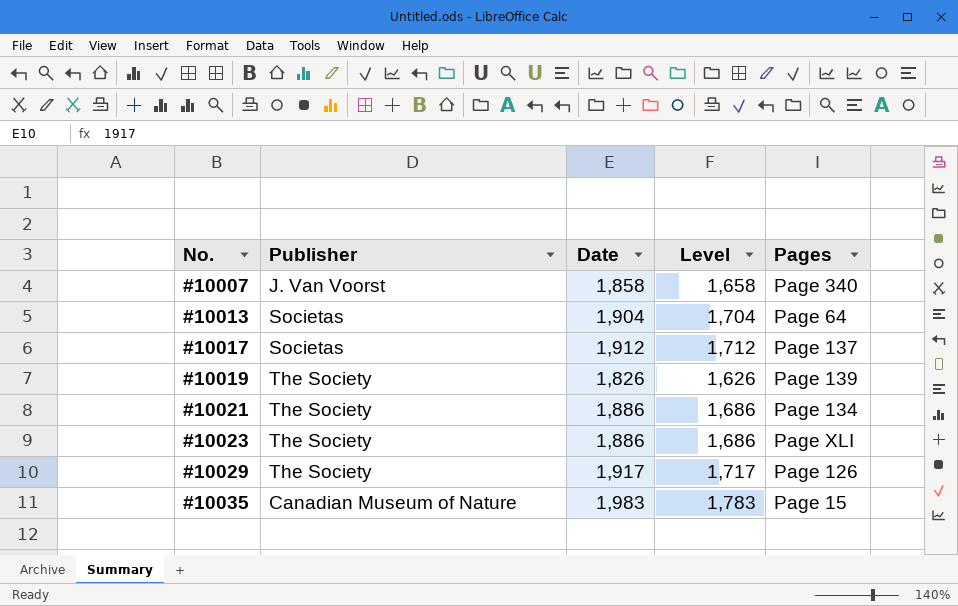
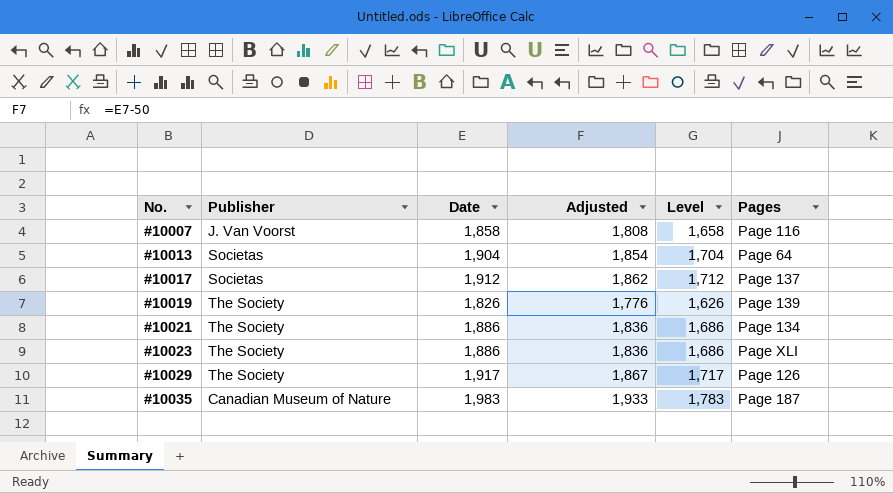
column Adjusted | formula: none -> [Date] - 50
#10007 | Pages: Page 340 -> Page 116
#10035 | Pages: Page 15 -> Page 187

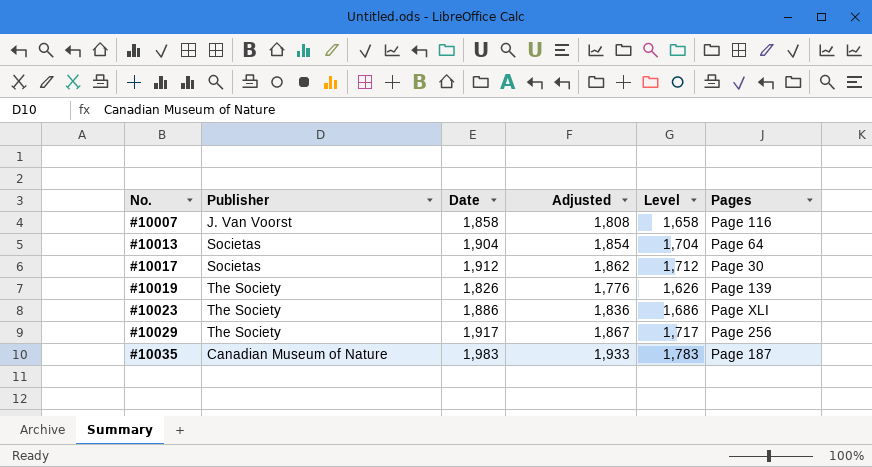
row #10021: The Society | 1,886 | 1,836 | 1,686 | Page 134 -> none
#10017 | Pages: Page 137 -> Page 30
#10029 | Pages: Page 126 -> Page 256

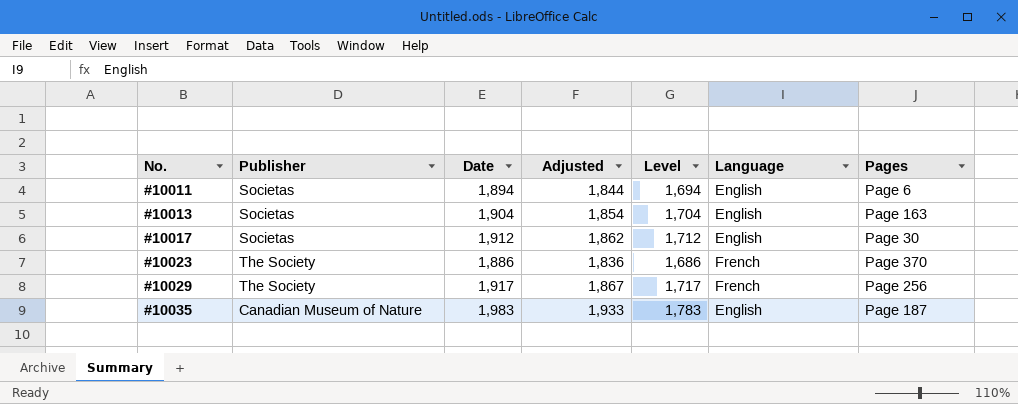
column Language | position: none -> 6
row #10007: J. Van Voorst | 1,858 | 1,808 | 1,658 | Page 116 -> none
row #10019: The Society | 1,826 | 1,776 | 1,626 | Page 139 -> none
row #10011: none -> Societas | 1,894 | 1,844 | 1,694 | English | Page 6
#10013 | Pages: Page 64 -> Page 163
#10023 | Pages: Page XLI -> Page 370

